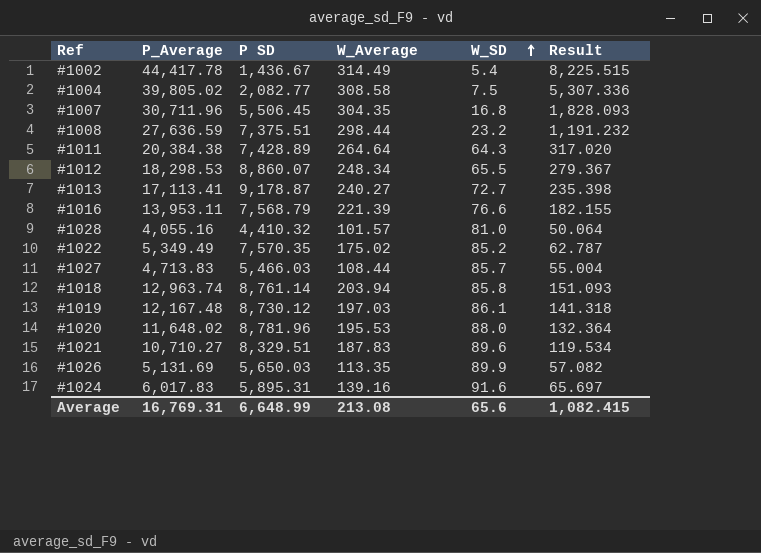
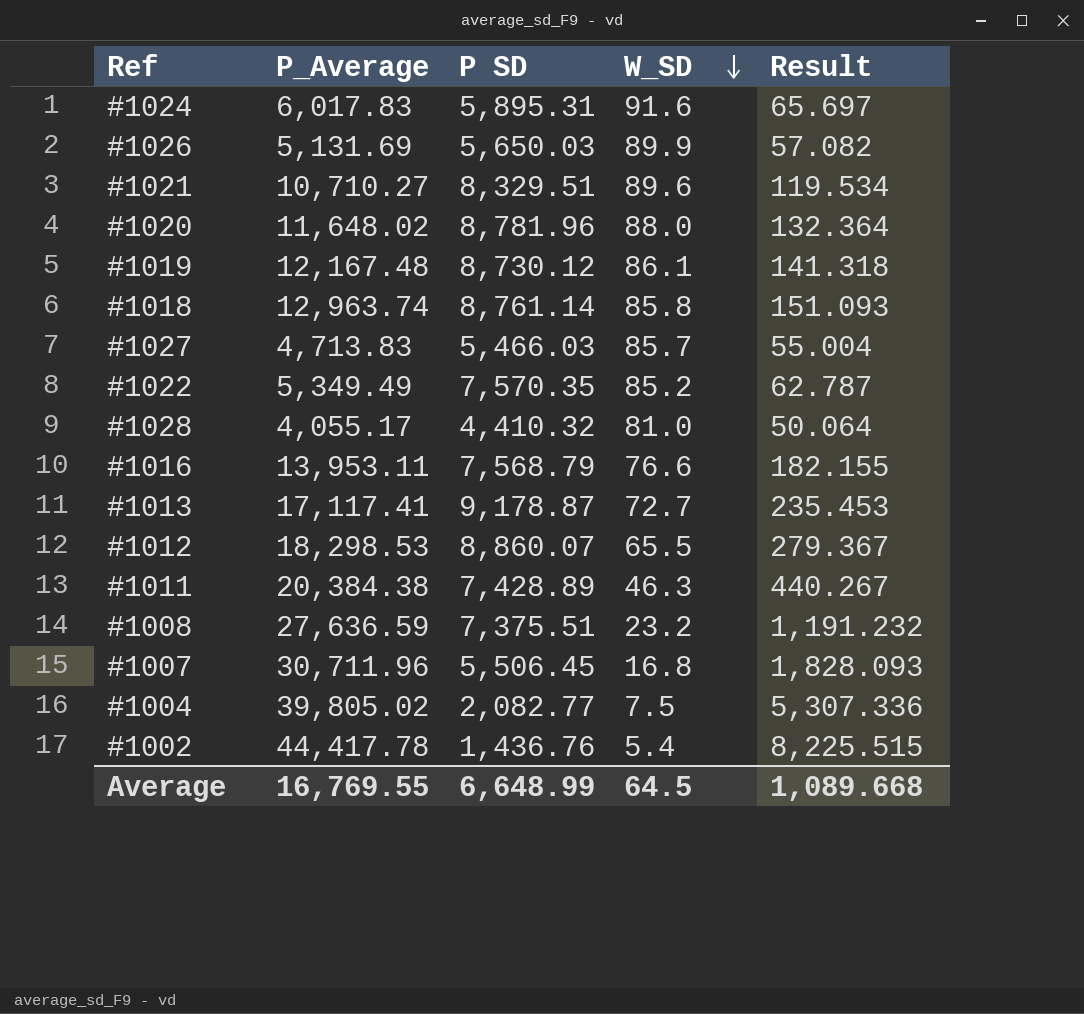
row order: W_SD ascending -> W_SD descending
column W_Average | position: 4 -> none
#1028 | P_Average: 4,055.16 -> 4,055.17
#1013 | P_Average: 17,113.41 -> 17,117.41
#1013 | Result: 235.398 -> 235.453
#1011 | W_SD: 64.3 -> 46.3
#1011 | Result: 317.020 -> 440.267
#1002 | P SD: 1,436.67 -> 1,436.76
Average | P_Average: 16,769.31 -> 16,769.55
Average | W_SD: 65.6 -> 64.5
Average | Result: 1,082.415 -> 1,089.668

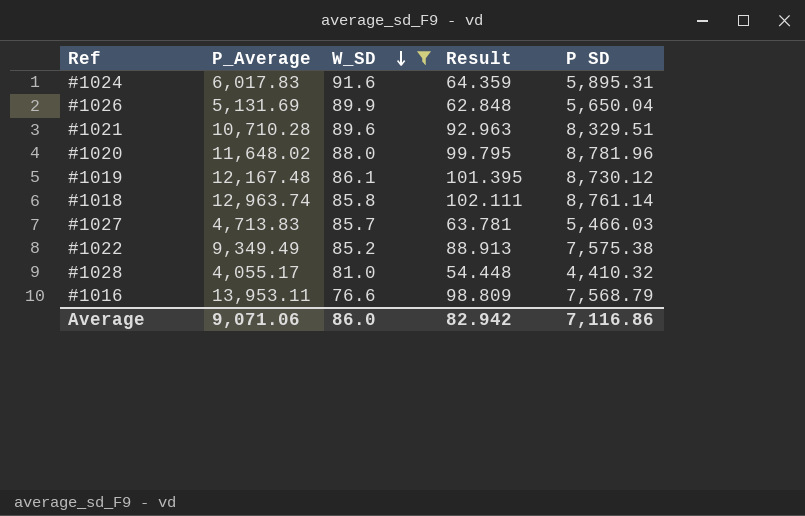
filter: none -> W_SD >= 76.6
column Result | formula: [P_Average] / [W_SD] -> [P SD] / [W_SD]
column P SD | position: 3 -> 5
#1026 | P SD: 5,650.03 -> 5,650.04
#1021 | P_Average: 10,710.27 -> 10,710.28
#1022 | P_Average: 5,349.49 -> 9,349.49
#1022 | P SD: 7,570.35 -> 7,575.38
Average | P_Average: 16,769.55 -> 9,071.06
Average | W_SD: 64.5 -> 86.0
Average | Result: 1,089.668 -> 82.942
Average | P SD: 6,648.99 -> 7,116.86

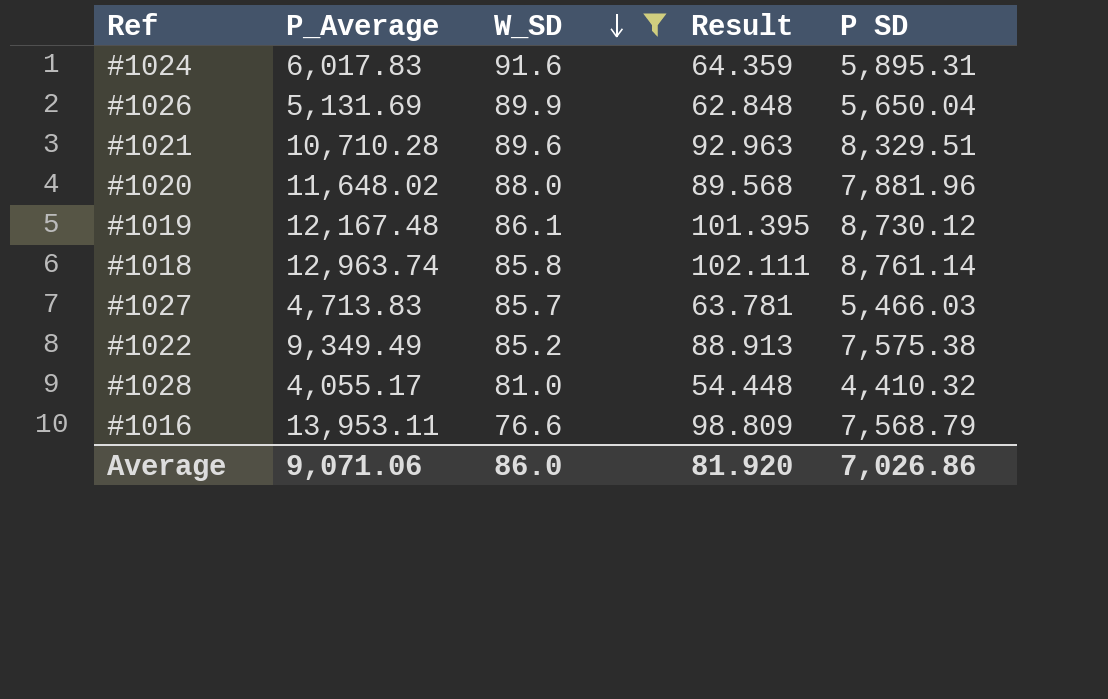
#1020 | Result: 99.795 -> 89.568
#1020 | P SD: 8,781.96 -> 7,881.96
Average | Result: 82.942 -> 81.920
Average | P SD: 7,116.86 -> 7,026.86

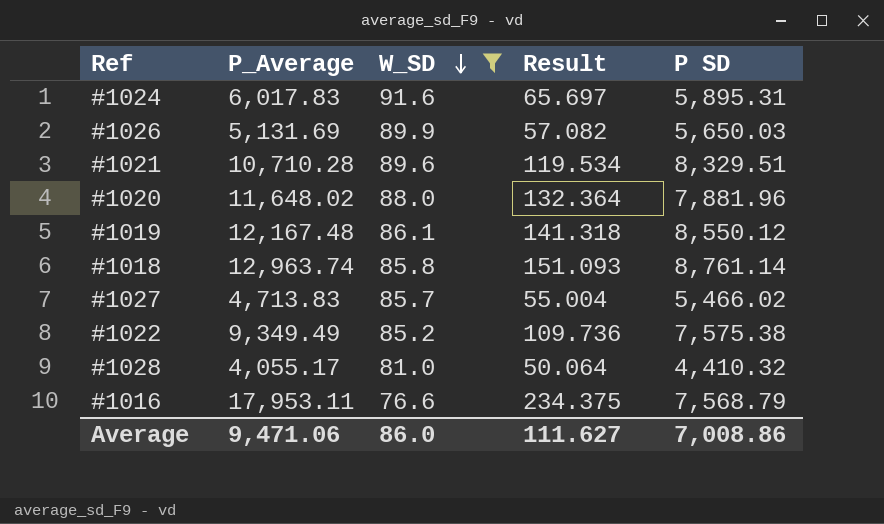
column Result | formula: [P SD] / [W_SD] -> [P_Average] / [W_SD]
#1026 | P SD: 5,650.04 -> 5,650.03
#1019 | P SD: 8,730.12 -> 8,550.12
#1027 | P SD: 5,466.03 -> 5,466.02
#1016 | P_Average: 13,953.11 -> 17,953.11
Average | P_Average: 9,071.06 -> 9,471.06
Average | Result: 81.920 -> 111.627
Average | P SD: 7,026.86 -> 7,008.86

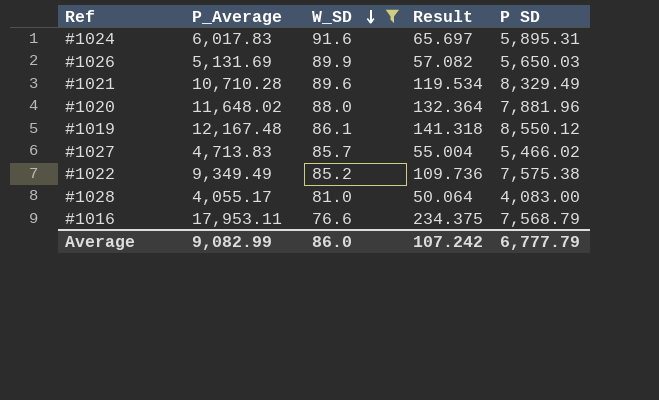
row #1018: 12,963.74 | 85.8 | 151.093 | 8,761.14 -> none
#1021 | P SD: 8,329.51 -> 8,329.49
#1028 | P SD: 4,410.32 -> 4,083.00
Average | P_Average: 9,471.06 -> 9,082.99
Average | Result: 111.627 -> 107.242
Average | P SD: 7,008.86 -> 6,777.79

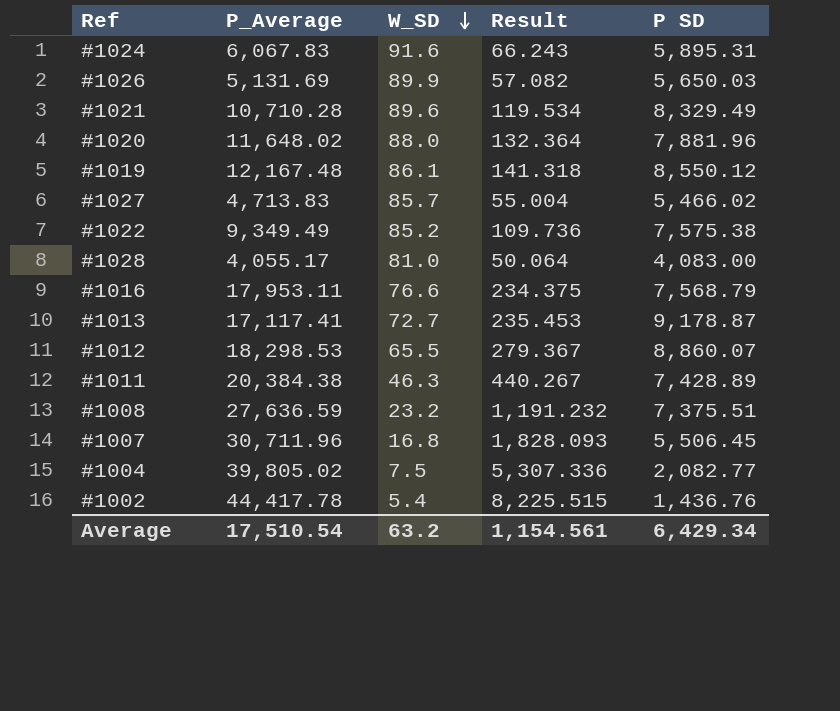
filter: W_SD >= 76.6 -> none
#1024 | P_Average: 6,017.83 -> 6,067.83
#1024 | Result: 65.697 -> 66.243
Average | P_Average: 9,082.99 -> 17,510.54
Average | W_SD: 86.0 -> 63.2
Average | Result: 107.242 -> 1,154.561
Average | P SD: 6,777.79 -> 6,429.34

